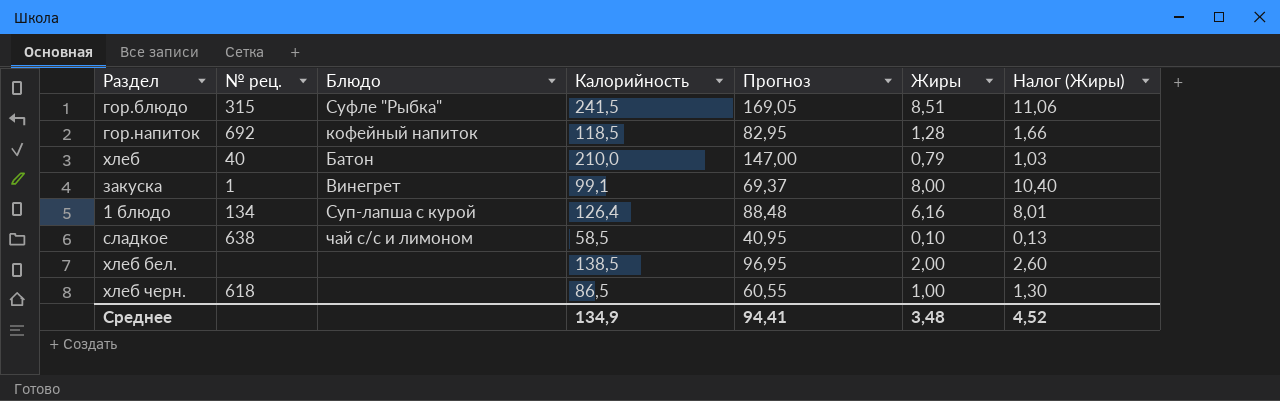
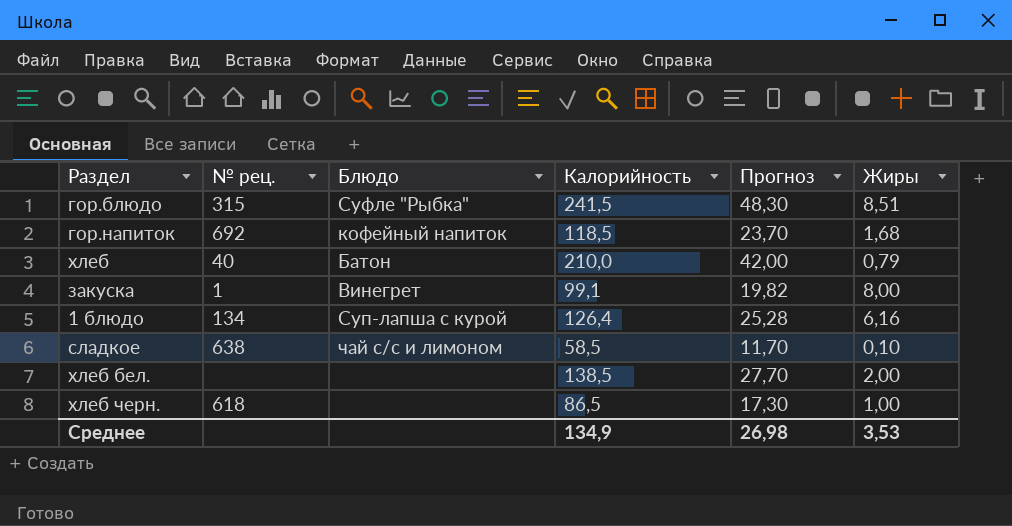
column Налог (Жиры) | formula: [Жиры] * 1,3 -> none
column Прогноз | formula: [Калорийность] * 0,7 -> [Калорийность] * 0,2
гор.напиток | Жиры: 1,28 -> 1,68
Среднее | Прогноз: 94,41 -> 26,98
Среднее | Жиры: 3,48 -> 3,53

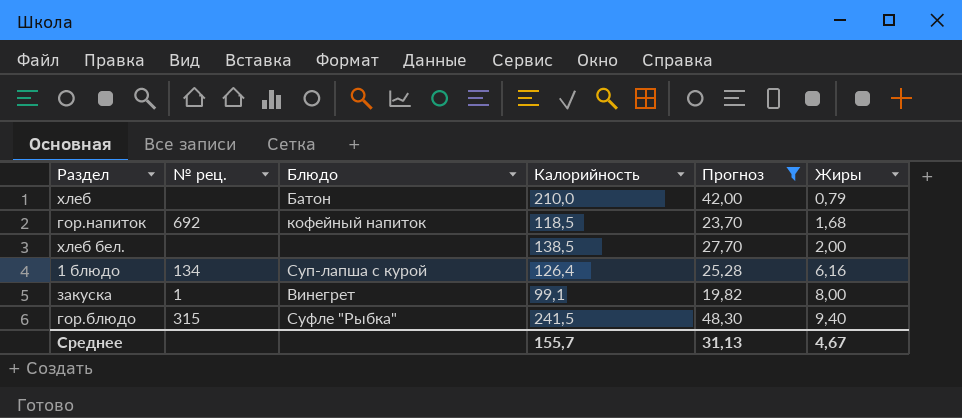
filter: none -> Прогноз >= 19,82
row order: none -> Жиры ascending
хлеб | № рец.: 40 -> none
гор.блюдо | Жиры: 8,51 -> 9,40
Среднее | Калорийность: 134,9 -> 155,7
Среднее | Прогноз: 26,98 -> 31,13
Среднее | Жиры: 3,53 -> 4,67

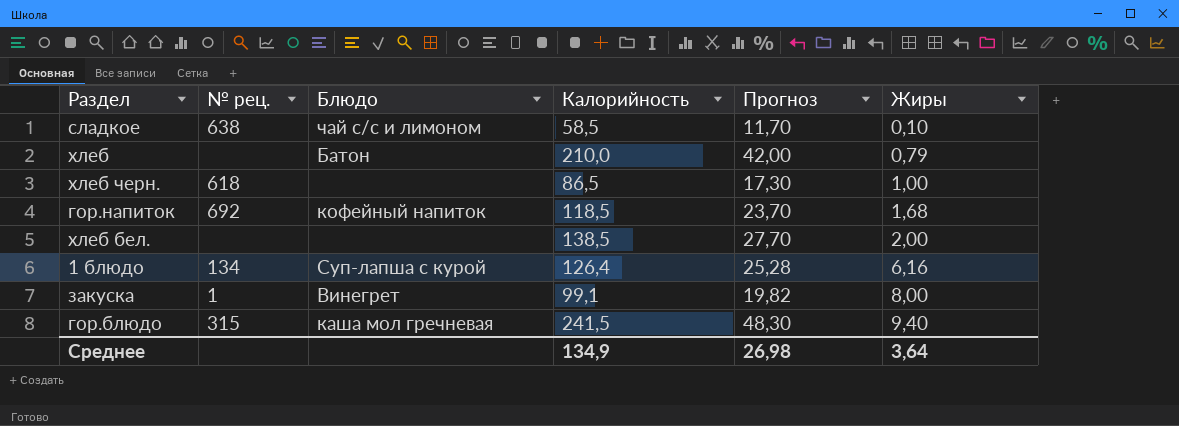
filter: Прогноз >= 19,82 -> none
гор.блюдо | Блюдо: Суфле "Рыбка" -> каша мол гречневая
Среднее | Калорийность: 155,7 -> 134,9
Среднее | Прогноз: 31,13 -> 26,98
Среднее | Жиры: 4,67 -> 3,64

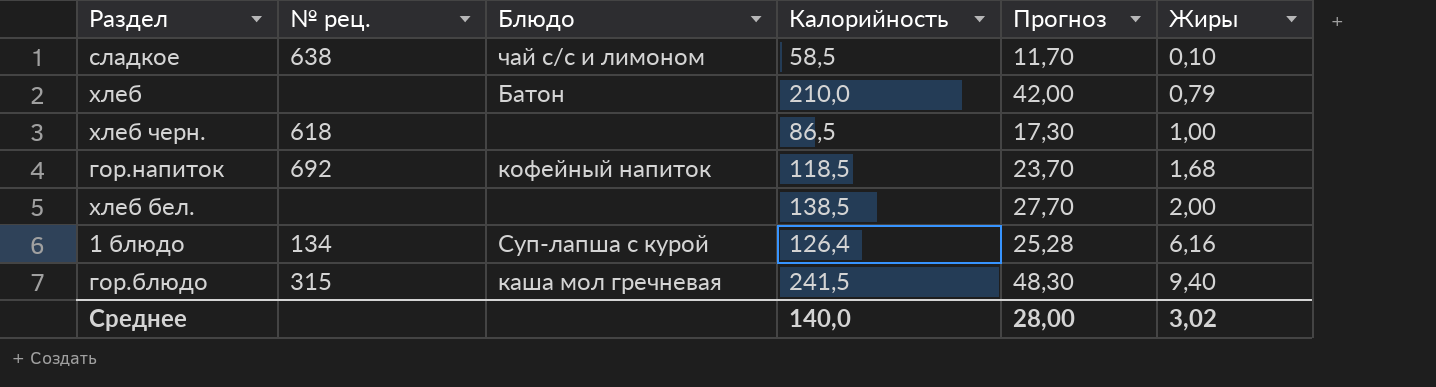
row закуска: 1 | Винегрет | 99,1 | 19,82 | 8,00 -> none
Среднее | Калорийность: 134,9 -> 140,0
Среднее | Прогноз: 26,98 -> 28,00
Среднее | Жиры: 3,64 -> 3,02

